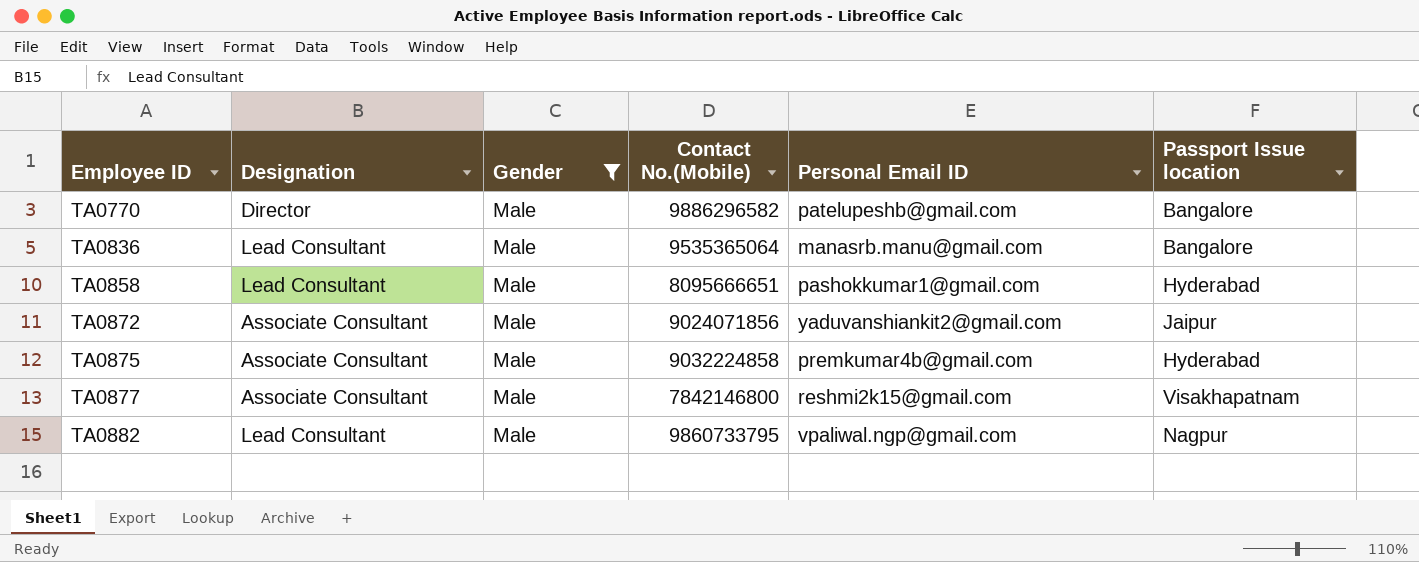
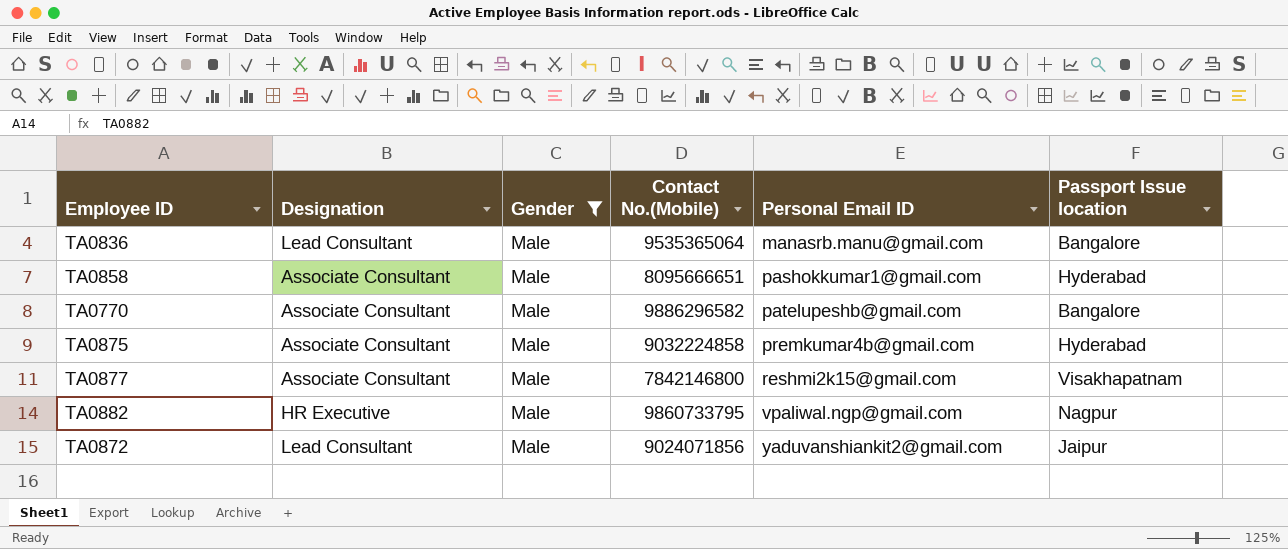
row order: Employee ID ascending -> Personal Email ID ascending
TA0858 | Designation: Lead Consultant -> Associate Consultant
TA0770 | Designation: Director -> Associate Consultant
TA0882 | Designation: Lead Consultant -> HR Executive
TA0872 | Designation: Associate Consultant -> Lead Consultant

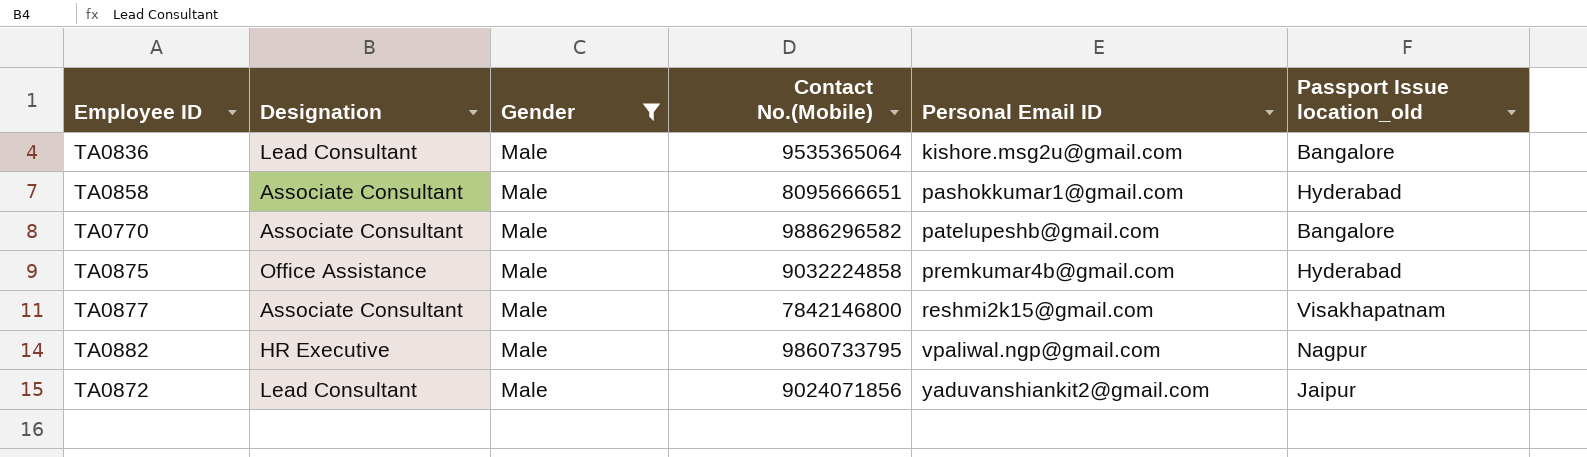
column name: Passport Issue location -> Passport Issue location_old
TA0836 | Personal Email ID: manasrb.manu@gmail.com -> kishore.msg2u@gmail.com
TA0875 | Designation: Associate Consultant -> Office Assistance

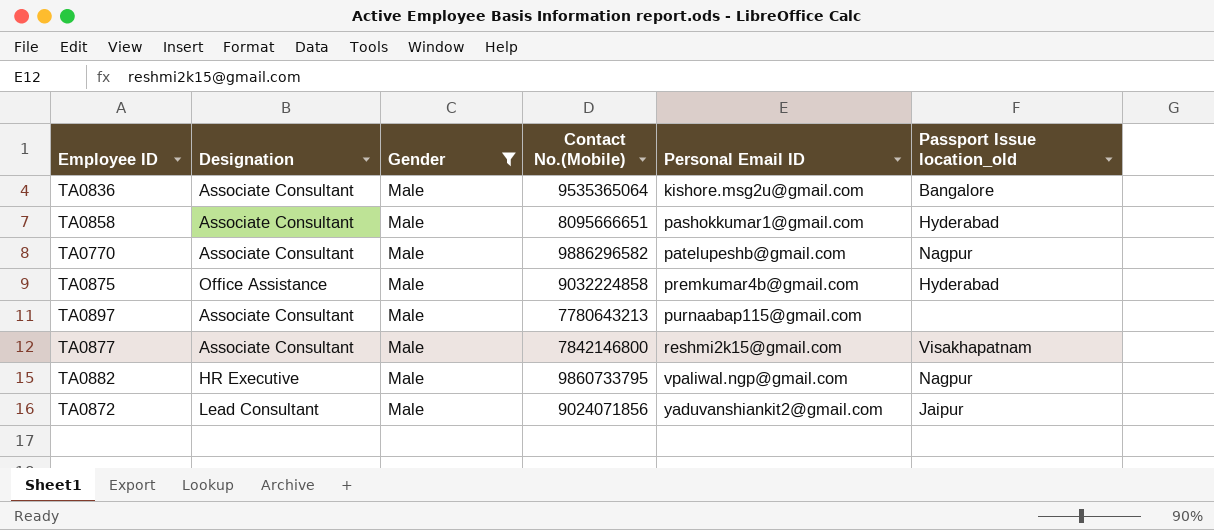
TA0836 | Designation: Lead Consultant -> Associate Consultant
TA0770 | Passport Issue location_old: Bangalore -> Nagpur
row TA0897: none -> Associate Consultant | Male | 7780643213 | purnaabap115@gmail.com | none

